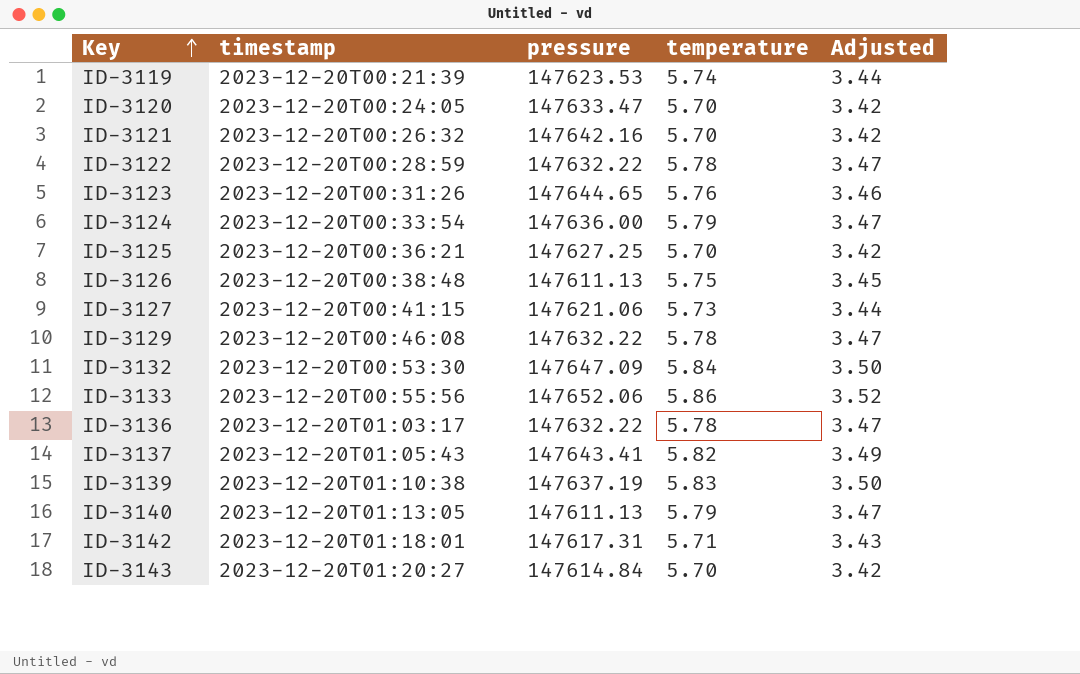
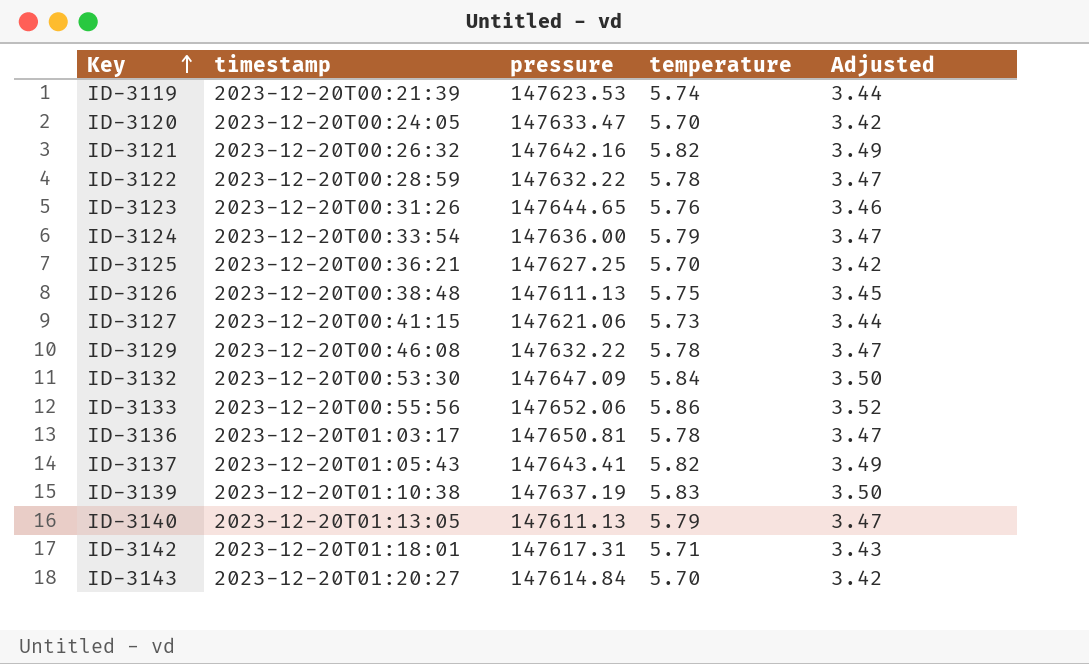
ID-3121 | temperature: 5.70 -> 5.82
ID-3121 | Adjusted: 3.42 -> 3.49
ID-3136 | pressure: 147632.22 -> 147650.81

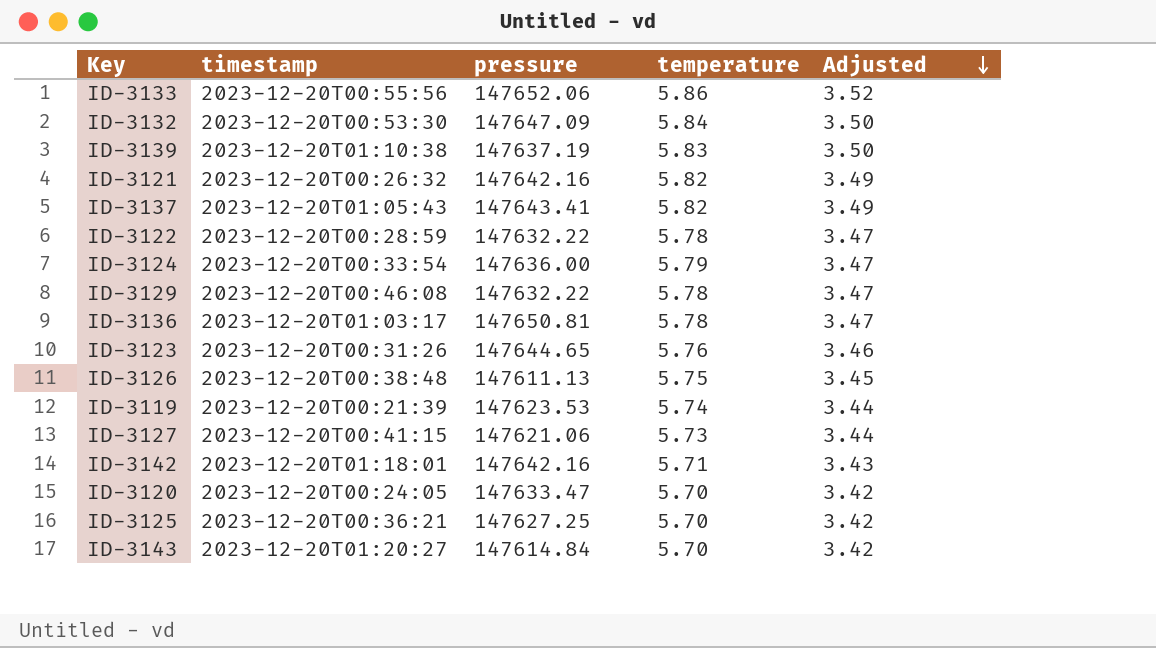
row order: Key ascending -> Adjusted descending
row ID-3140: 2023-12-20T01:13:05 | 147611.13 | 5.79 | 3.47 -> none
ID-3142 | pressure: 147617.31 -> 147642.16

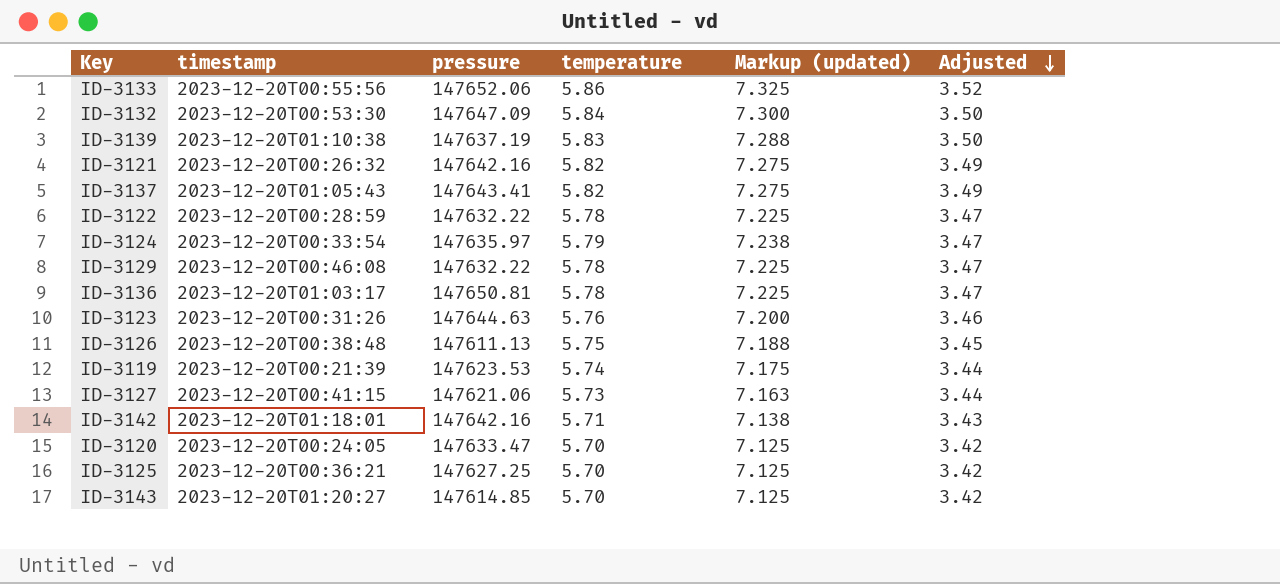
column Markup (updated) | formula: none -> [temperature] * 1.25
ID-3124 | pressure: 147636.00 -> 147635.97
ID-3123 | pressure: 147644.65 -> 147644.63
ID-3143 | pressure: 147614.84 -> 147614.85

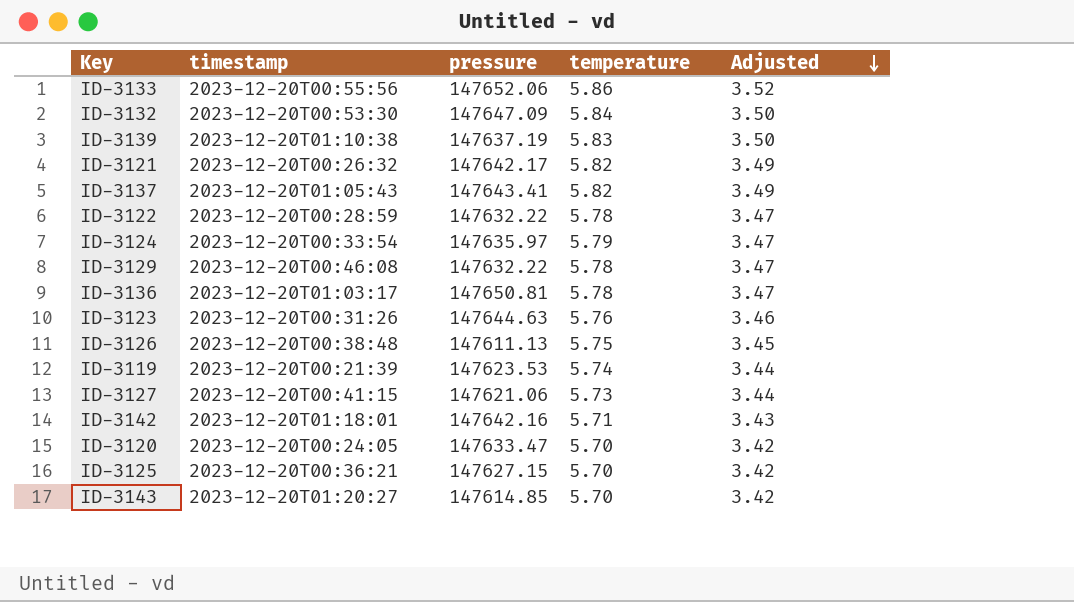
column Markup (updated) | formula: [temperature] * 1.25 -> none
ID-3121 | pressure: 147642.16 -> 147642.17
ID-3125 | pressure: 147627.25 -> 147627.15

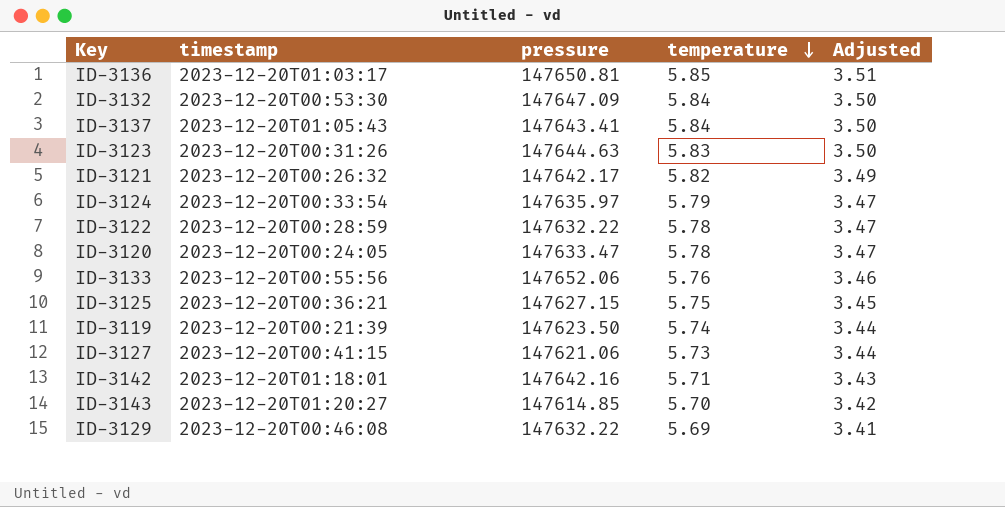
row order: Adjusted descending -> temperature descending
row ID-3139: 2023-12-20T01:10:38 | 147637.19 | 5.83 | 3.50 -> none
row ID-3126: 2023-12-20T00:38:48 | 147611.13 | 5.75 | 3.45 -> none
ID-3136 | temperature: 5.78 -> 5.85
ID-3136 | Adjusted: 3.47 -> 3.51
ID-3137 | temperature: 5.82 -> 5.84
ID-3137 | Adjusted: 3.49 -> 3.50
ID-3123 | temperature: 5.76 -> 5.83
ID-3123 | Adjusted: 3.46 -> 3.50
ID-3120 | temperature: 5.70 -> 5.78
ID-3120 | Adjusted: 3.42 -> 3.47
ID-3133 | temperature: 5.86 -> 5.76
ID-3133 | Adjusted: 3.52 -> 3.46
ID-3125 | temperature: 5.70 -> 5.75
ID-3125 | Adjusted: 3.42 -> 3.45
ID-3119 | pressure: 147623.53 -> 147623.50
ID-3129 | temperature: 5.78 -> 5.69
ID-3129 | Adjusted: 3.47 -> 3.41

